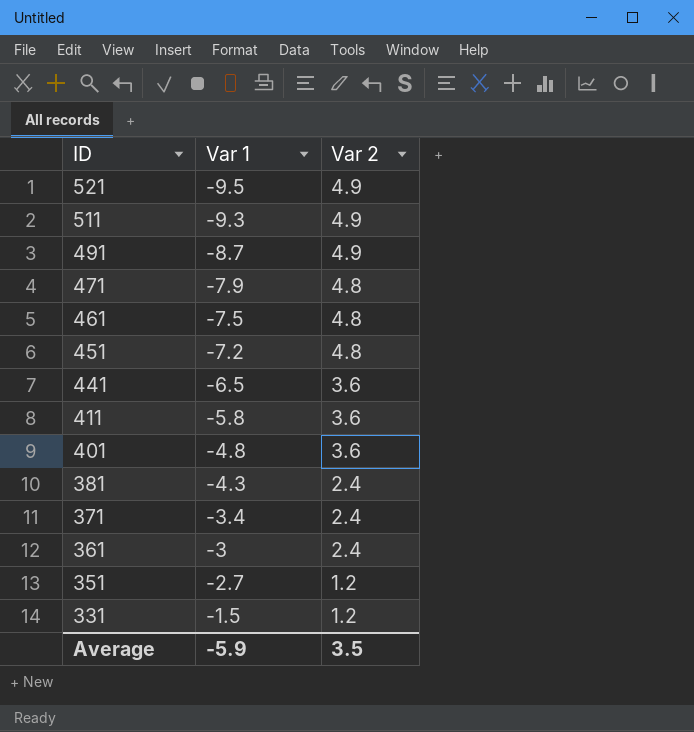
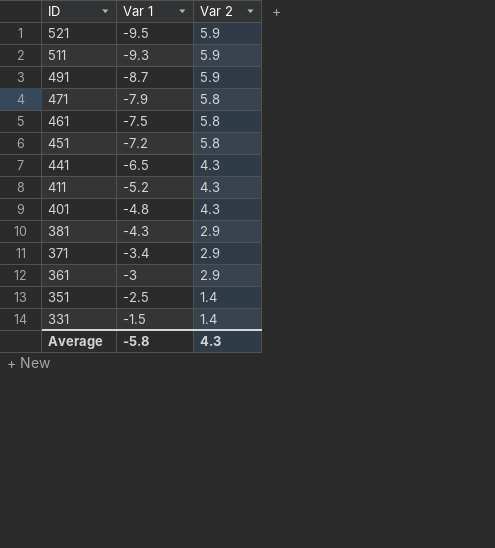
521 | Var 2: 4.9 -> 5.9
511 | Var 2: 4.9 -> 5.9
491 | Var 2: 4.9 -> 5.9
471 | Var 2: 4.8 -> 5.8
461 | Var 2: 4.8 -> 5.8
451 | Var 2: 4.8 -> 5.8
441 | Var 2: 3.6 -> 4.3
411 | Var 1: -5.8 -> -5.2
411 | Var 2: 3.6 -> 4.3
401 | Var 2: 3.6 -> 4.3
381 | Var 2: 2.4 -> 2.9
371 | Var 2: 2.4 -> 2.9
361 | Var 2: 2.4 -> 2.9
351 | Var 1: -2.7 -> -2.5
351 | Var 2: 1.2 -> 1.4
331 | Var 2: 1.2 -> 1.4
Average | Var 1: -5.9 -> -5.8
Average | Var 2: 3.5 -> 4.3

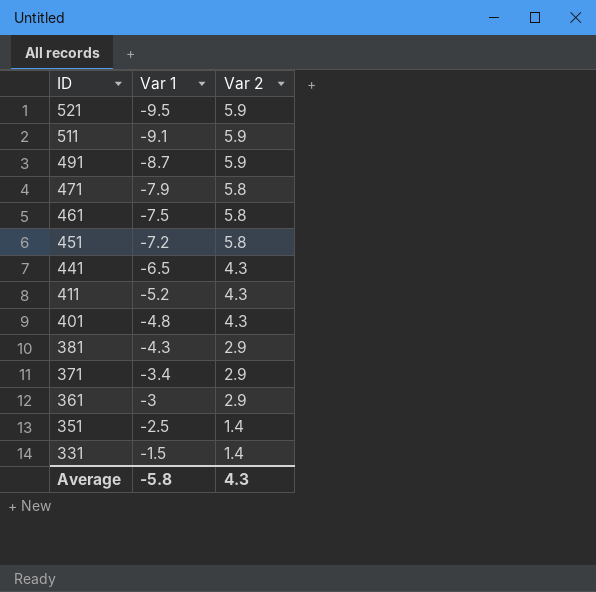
511 | Var 1: -9.3 -> -9.1

